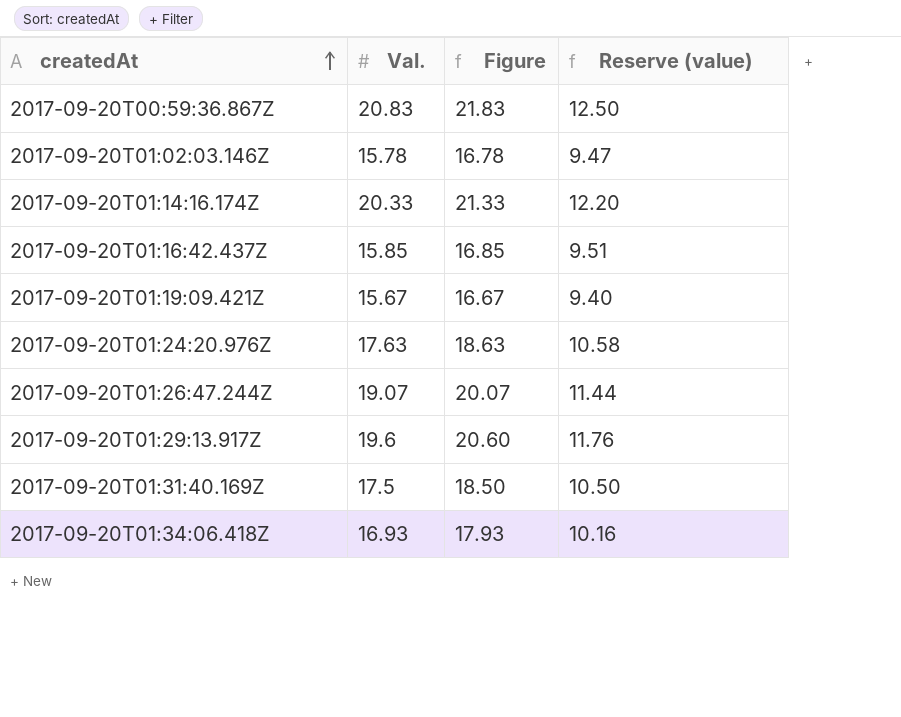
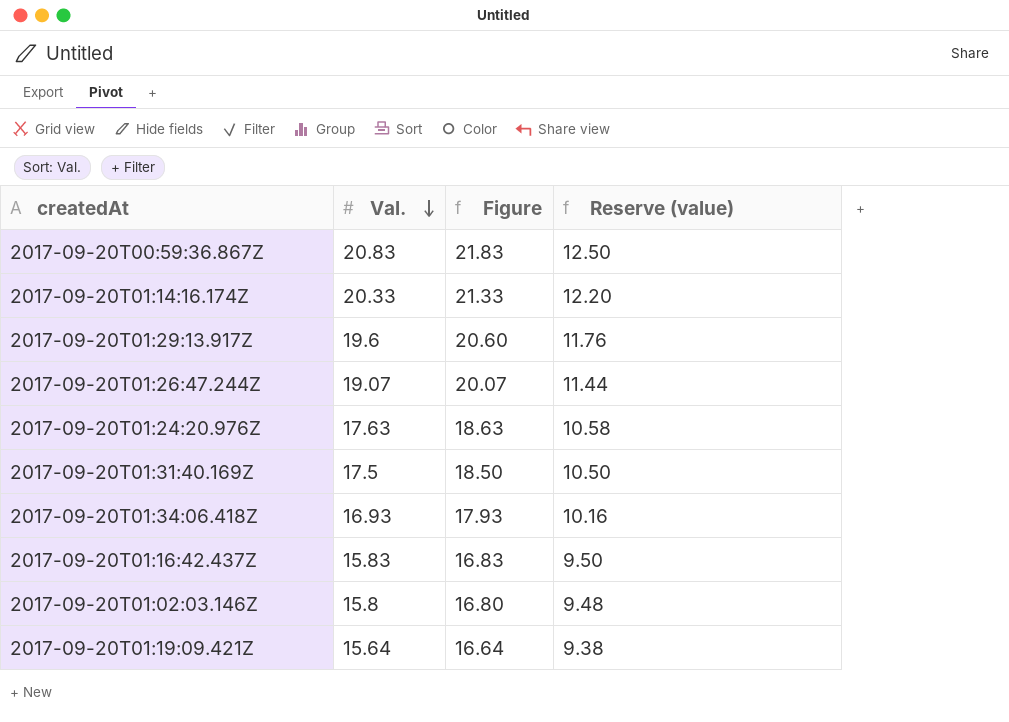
row order: createdAt ascending -> Val. descending
2017-09-20T01:16:42.437Z | Val.: 15.85 -> 15.83
2017-09-20T01:16:42.437Z | Figure: 16.85 -> 16.83
2017-09-20T01:16:42.437Z | Reserve (value): 9.51 -> 9.50
2017-09-20T01:02:03.146Z | Val.: 15.78 -> 15.8
2017-09-20T01:02:03.146Z | Figure: 16.78 -> 16.80
2017-09-20T01:02:03.146Z | Reserve (value): 9.47 -> 9.48
2017-09-20T01:19:09.421Z | Val.: 15.67 -> 15.64
2017-09-20T01:19:09.421Z | Figure: 16.67 -> 16.64
2017-09-20T01:19:09.421Z | Reserve (value): 9.40 -> 9.38

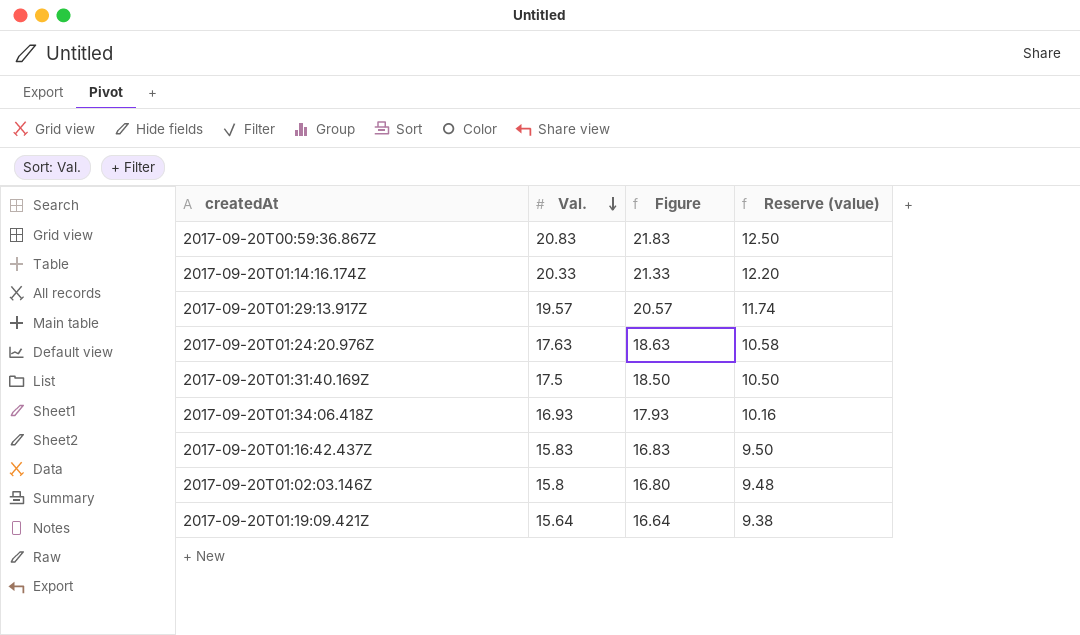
row 2017-09-20T01:26:47.244Z: 19.07 | 20.07 | 11.44 -> none
2017-09-20T01:29:13.917Z | Val.: 19.6 -> 19.57
2017-09-20T01:29:13.917Z | Figure: 20.60 -> 20.57
2017-09-20T01:29:13.917Z | Reserve (value): 11.76 -> 11.74

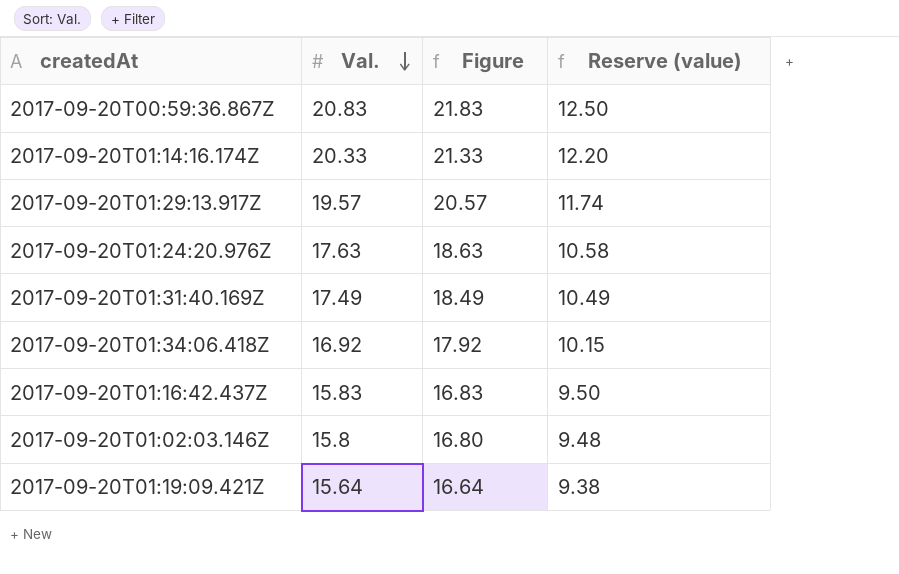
2017-09-20T01:31:40.169Z | Val.: 17.5 -> 17.49
2017-09-20T01:31:40.169Z | Figure: 18.50 -> 18.49
2017-09-20T01:31:40.169Z | Reserve (value): 10.50 -> 10.49
2017-09-20T01:34:06.418Z | Val.: 16.93 -> 16.92
2017-09-20T01:34:06.418Z | Figure: 17.93 -> 17.92
2017-09-20T01:34:06.418Z | Reserve (value): 10.16 -> 10.15

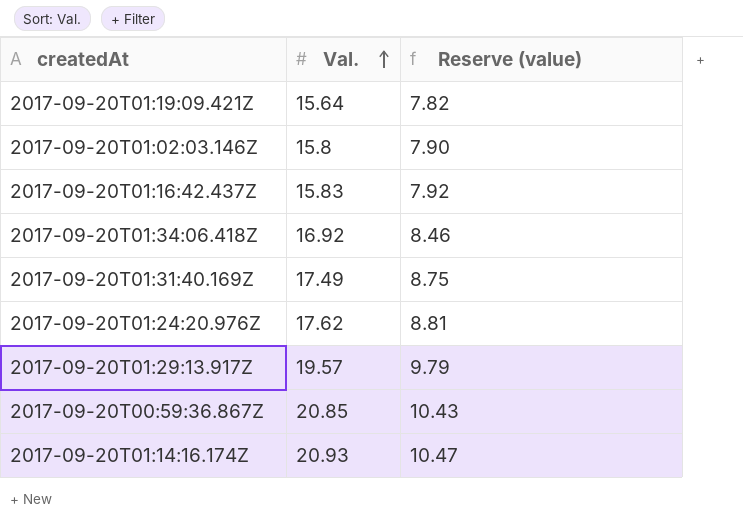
row order: Val. descending -> Val. ascending
column Figure | formula: [Val.] + 1 -> none
column Reserve (value) | formula: [Val.] * 0.6 -> [Val.] * 0.5
2017-09-20T01:24:20.976Z | Val.: 17.63 -> 17.62
2017-09-20T00:59:36.867Z | Val.: 20.83 -> 20.85
2017-09-20T01:14:16.174Z | Val.: 20.33 -> 20.93

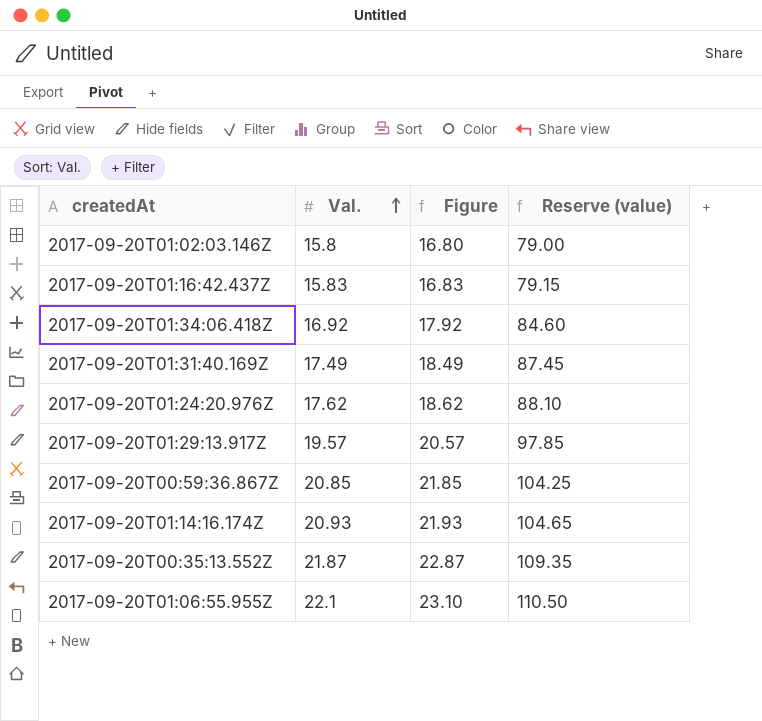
column Figure | formula: none -> [Val.] + 1
column Reserve (value) | formula: [Val.] * 0.5 -> [Val.] * 5
row 2017-09-20T01:19:09.421Z: 15.64 | 7.82 -> none
row 2017-09-20T00:35:13.552Z: none -> 21.87 | 22.87 | 109.35
row 2017-09-20T01:06:55.955Z: none -> 22.1 | 23.10 | 110.50

